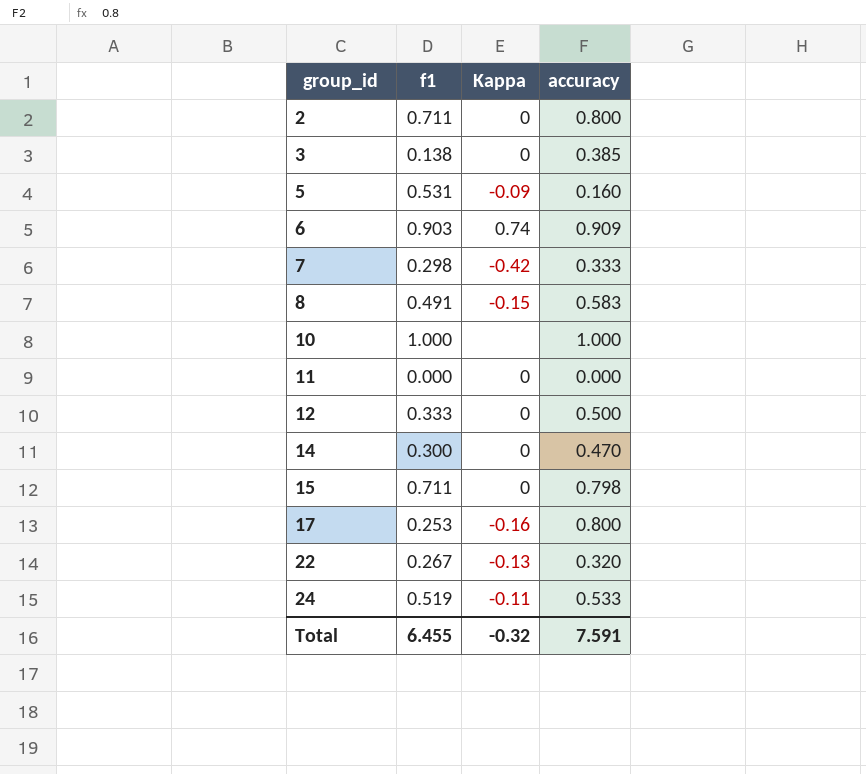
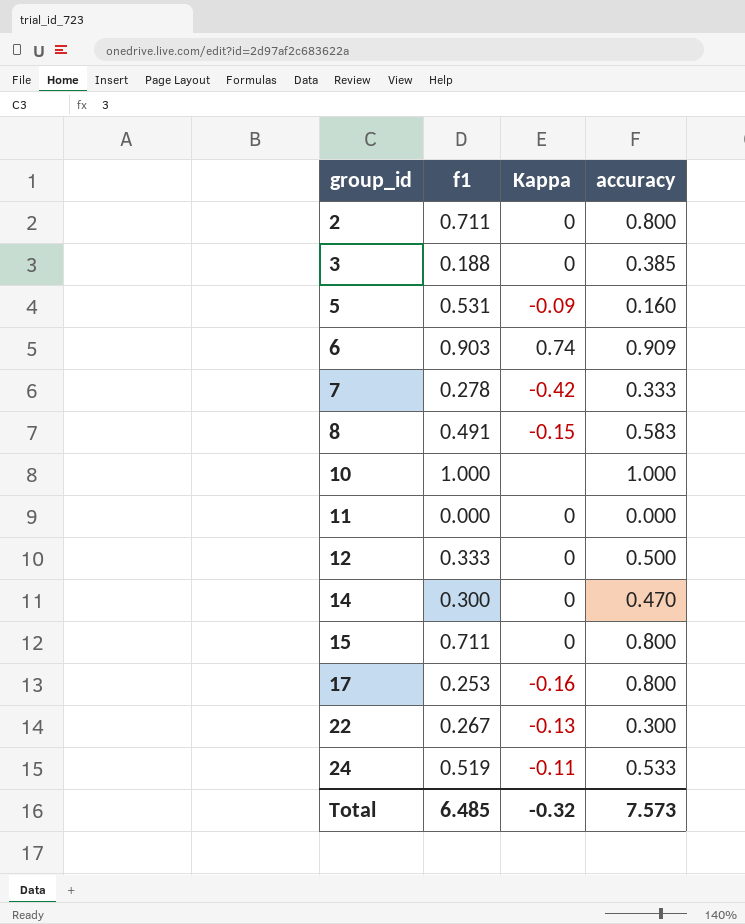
3 | f1: 0.138 -> 0.188
7 | f1: 0.298 -> 0.278
15 | accuracy: 0.798 -> 0.800
22 | accuracy: 0.320 -> 0.300
Total | f1: 6.455 -> 6.485
Total | accuracy: 7.591 -> 7.573

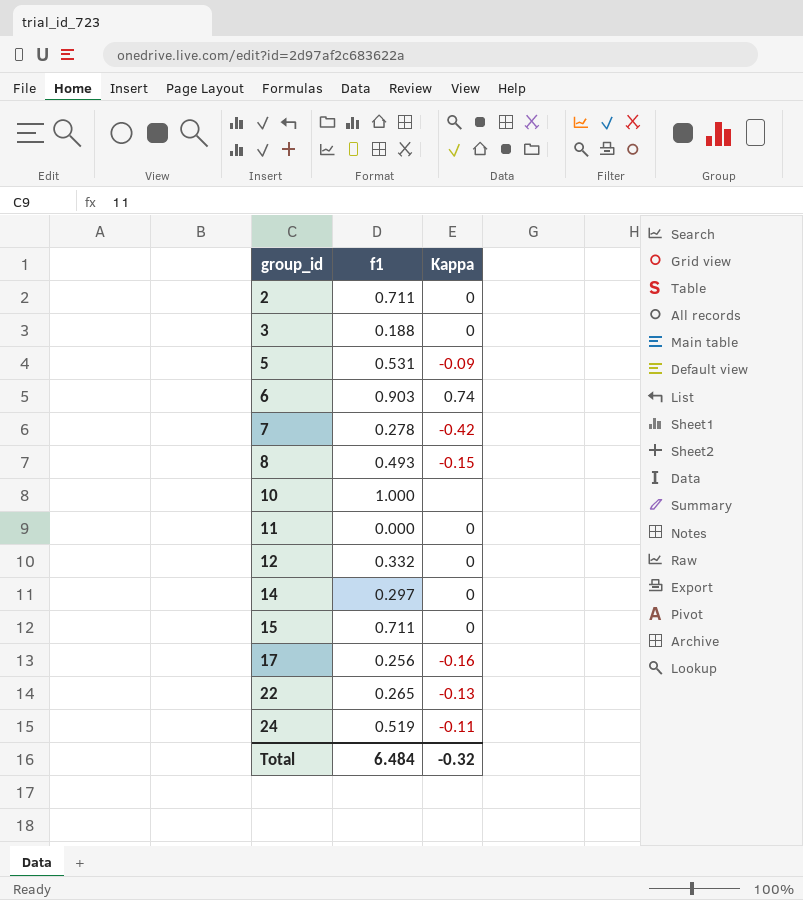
column accuracy | position: 4 -> none
8 | f1: 0.491 -> 0.493
12 | f1: 0.333 -> 0.332
14 | f1: 0.300 -> 0.297
17 | f1: 0.253 -> 0.256
22 | f1: 0.267 -> 0.265
Total | f1: 6.485 -> 6.484

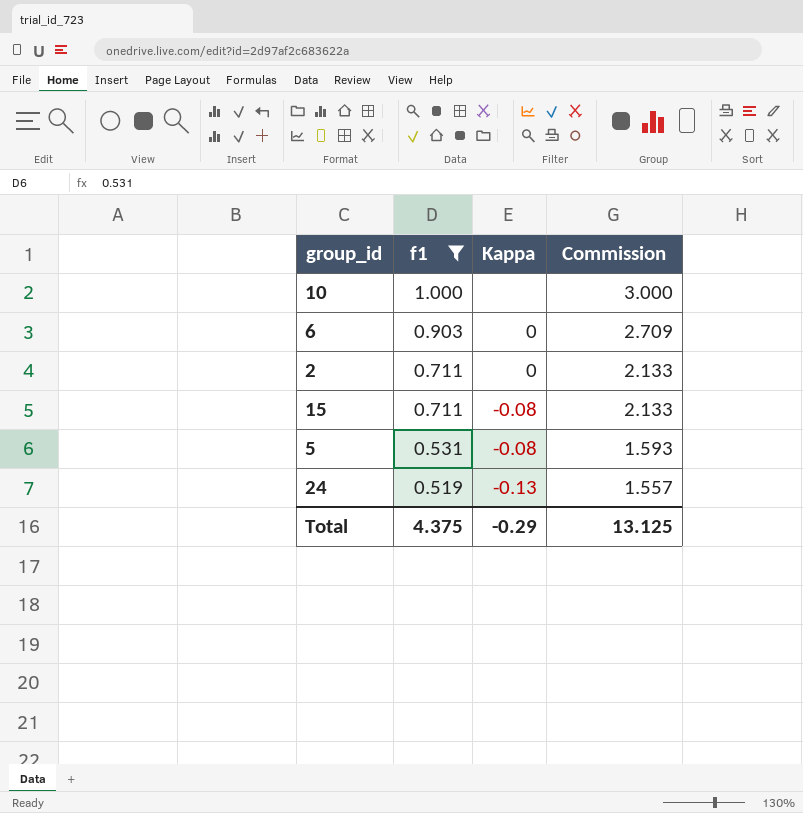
filter: none -> f1 >= 0.519
row order: group_id ascending -> f1 descending
column Commission | formula: none -> [f1] * 3
6 | Kappa: 0.74 -> 0
15 | Kappa: 0 -> -0.08
5 | Kappa: -0.09 -> -0.08
24 | Kappa: -0.11 -> -0.13
Total | f1: 6.484 -> 4.375
Total | Kappa: -0.32 -> -0.29

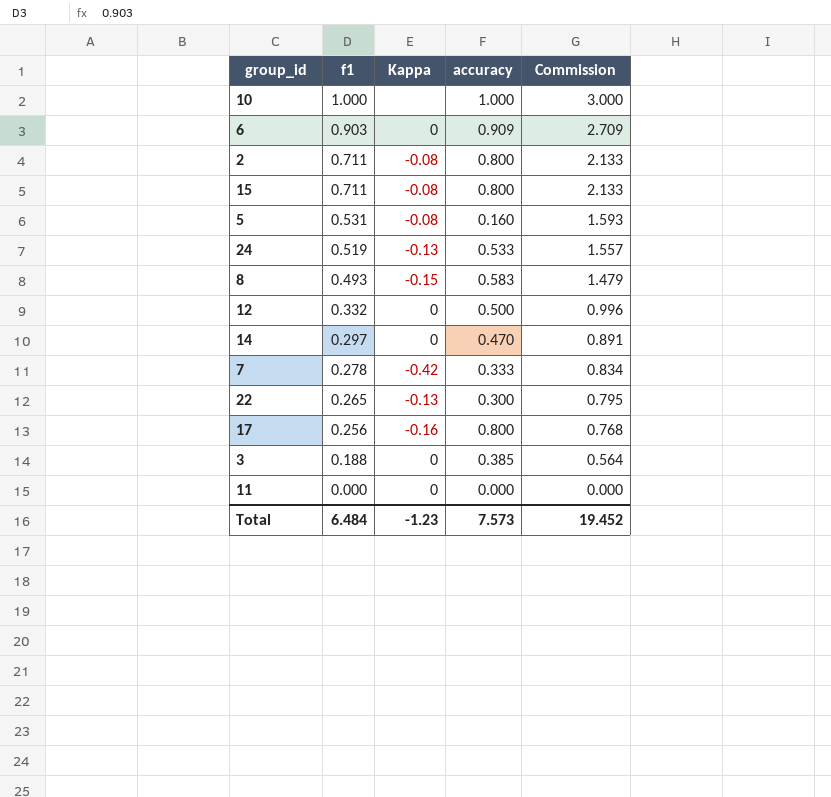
filter: f1 >= 0.519 -> none
column accuracy | position: none -> 4
2 | Kappa: 0 -> -0.08
Total | f1: 4.375 -> 6.484
Total | Kappa: -0.29 -> -1.23
Total | Commission: 13.125 -> 19.452

